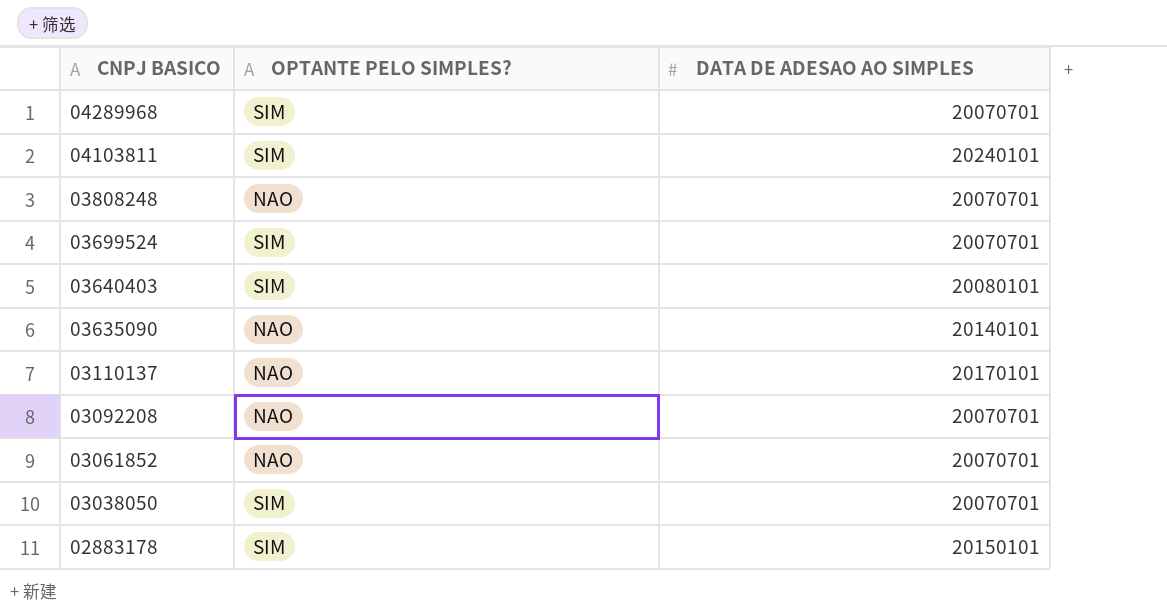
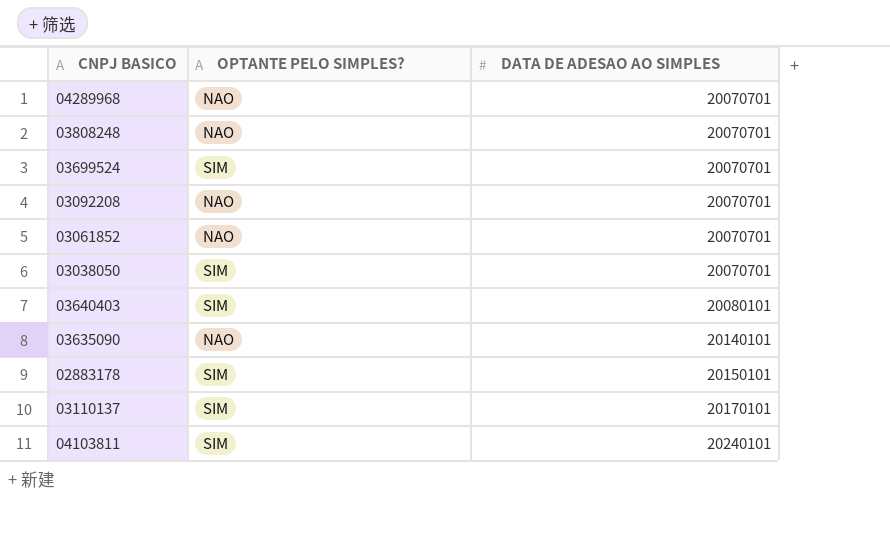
row order: CNPJ BASICO descending -> DATA DE ADESAO AO SIMPLES ascending
04289968 | OPTANTE PELO SIMPLES?: SIM -> NAO
03110137 | OPTANTE PELO SIMPLES?: NAO -> SIM

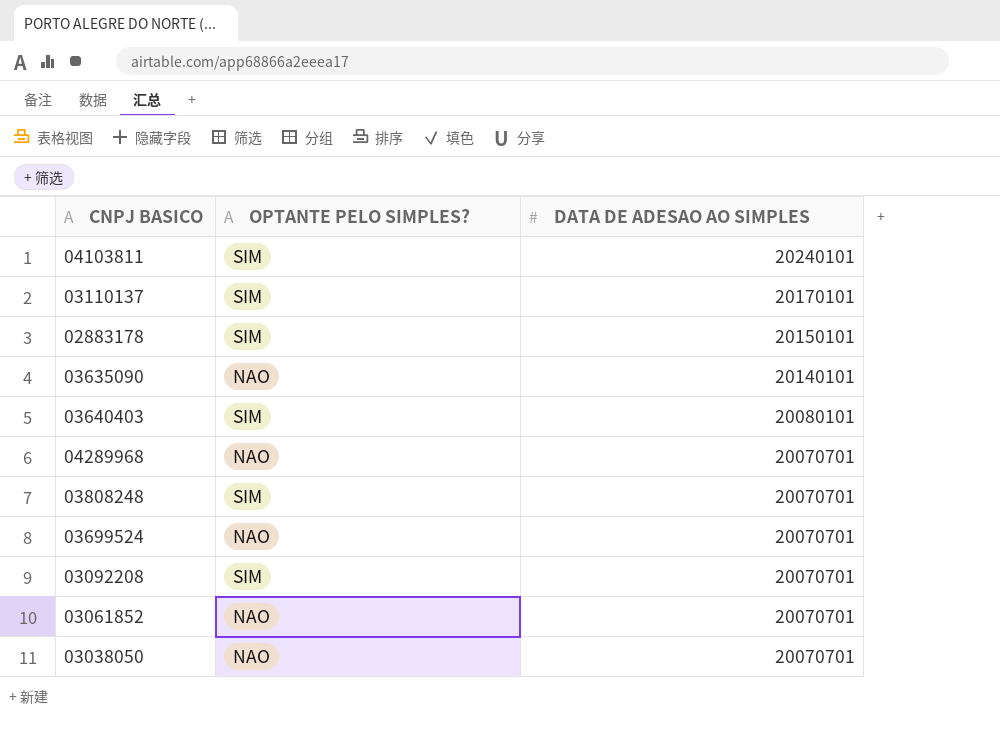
row order: DATA DE ADESAO AO SIMPLES ascending -> DATA DE ADESAO AO SIMPLES descending
03808248 | OPTANTE PELO SIMPLES?: NAO -> SIM
03699524 | OPTANTE PELO SIMPLES?: SIM -> NAO
03092208 | OPTANTE PELO SIMPLES?: NAO -> SIM
03038050 | OPTANTE PELO SIMPLES?: SIM -> NAO

